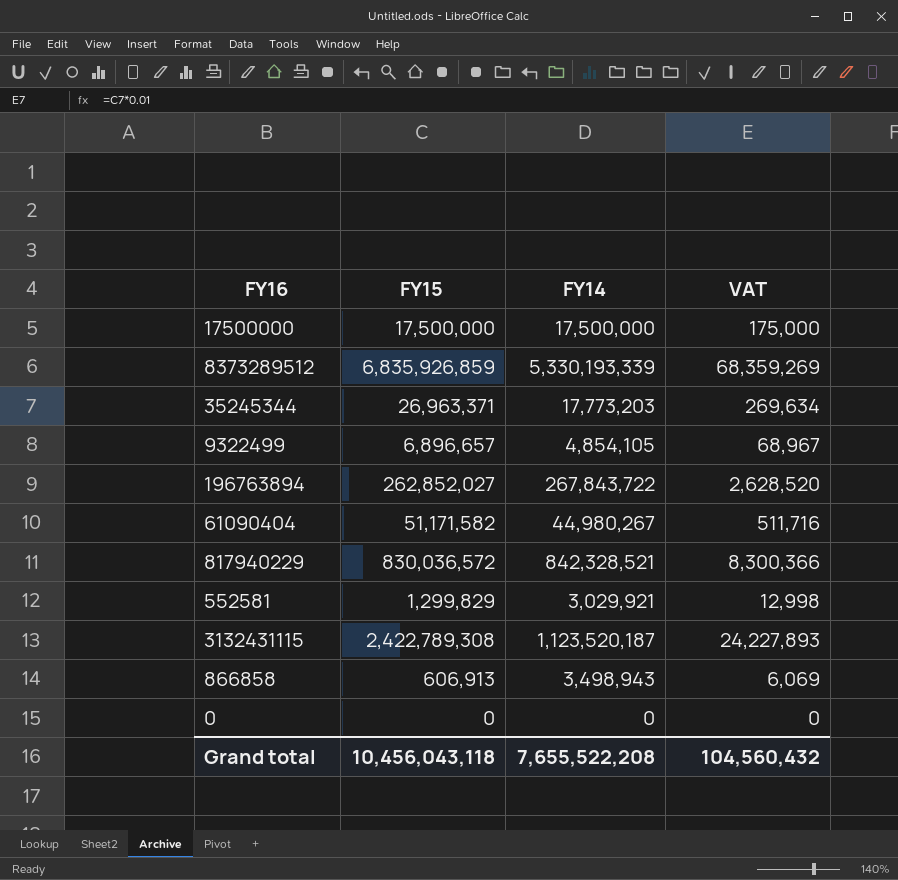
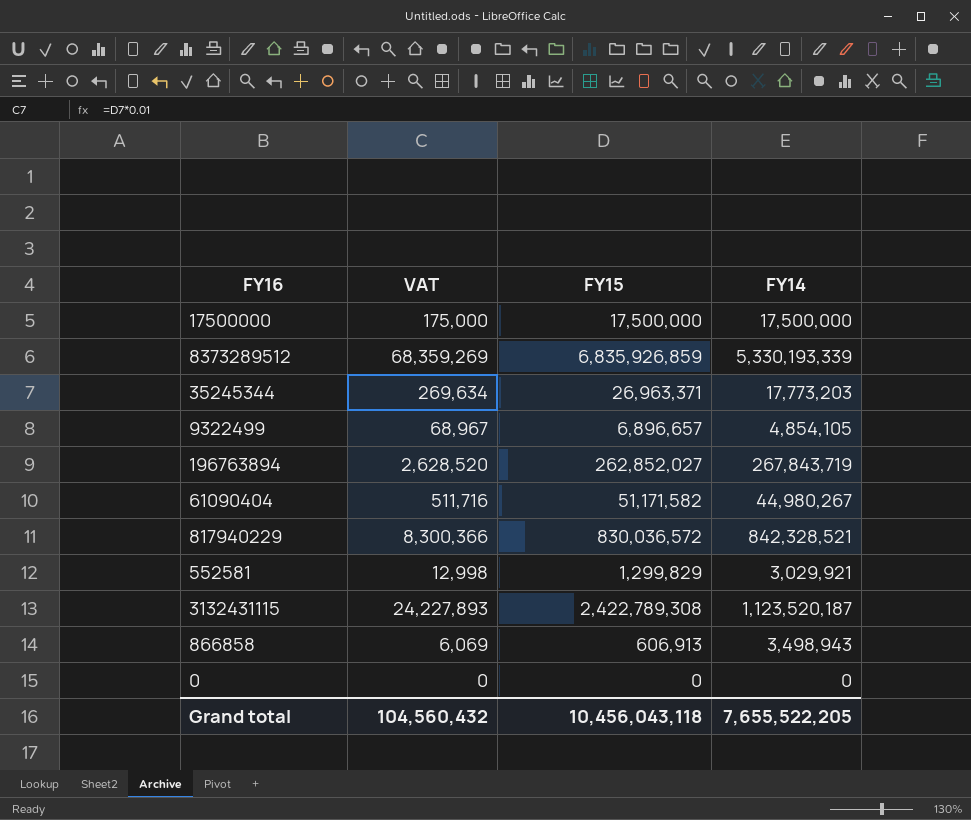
column VAT | position: 4 -> 2
196763894 | FY14: 267,843,722 -> 267,843,719
Grand total | FY14: 7,655,522,208 -> 7,655,522,205

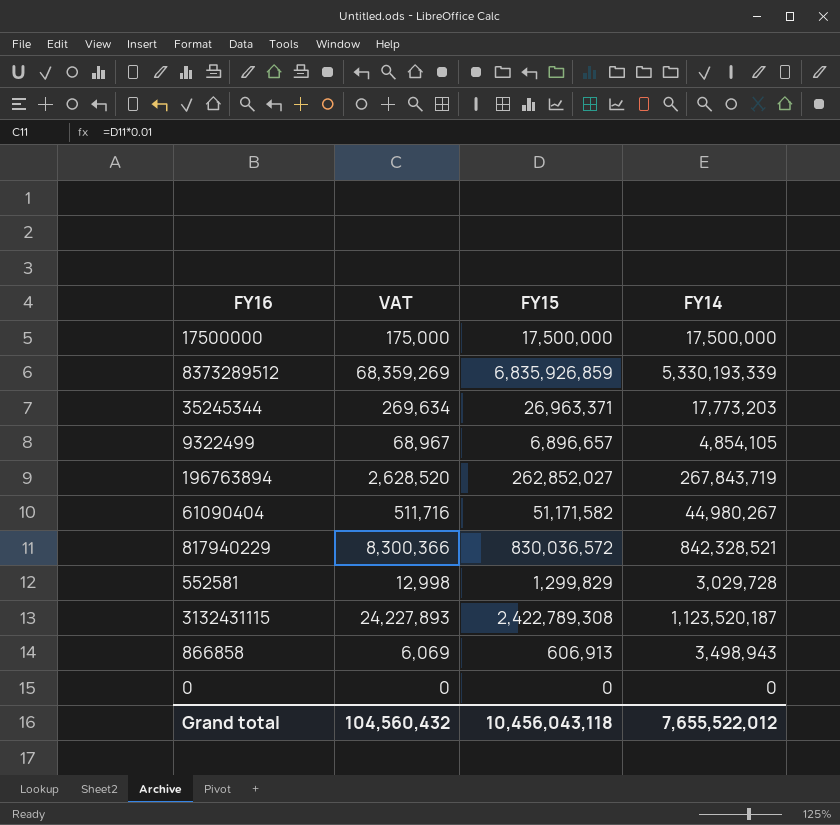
552581 | FY14: 3,029,921 -> 3,029,728
Grand total | FY14: 7,655,522,205 -> 7,655,522,012

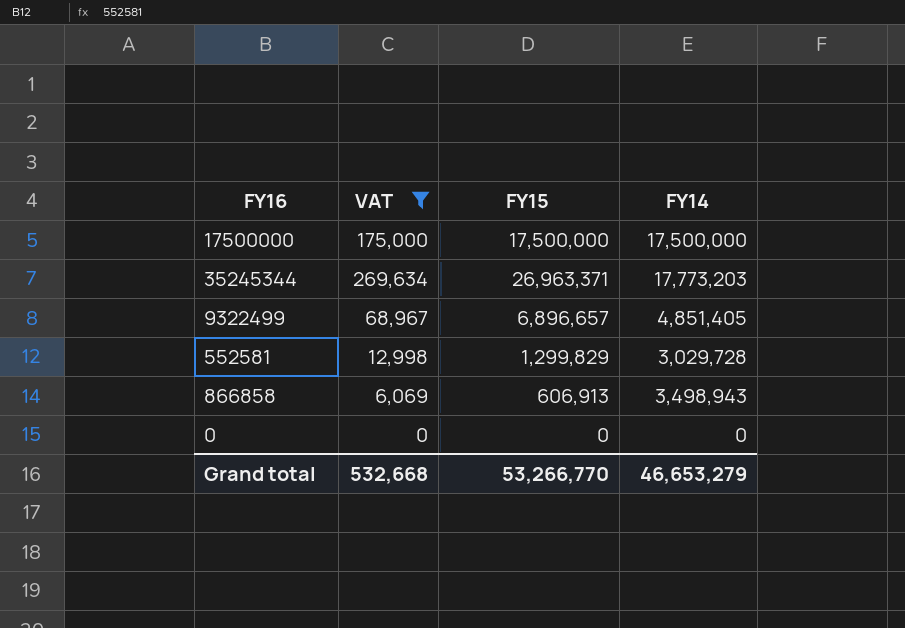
filter: none -> VAT <= 269,634
9322499 | FY14: 4,854,105 -> 4,851,405
Grand total | VAT: 104,560,432 -> 532,668
Grand total | FY15: 10,456,043,118 -> 53,266,770
Grand total | FY14: 7,655,522,012 -> 46,653,279

